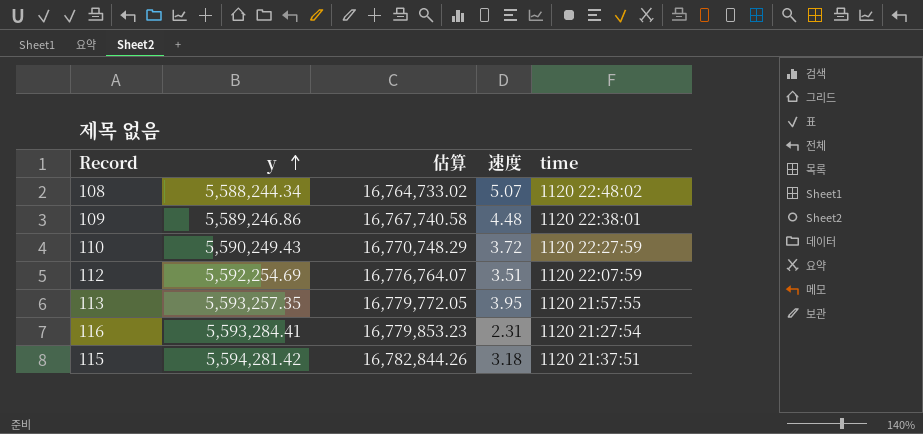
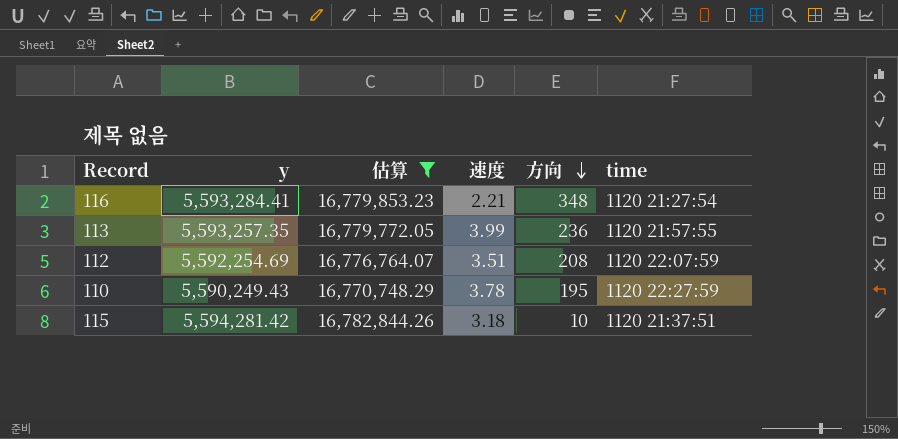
filter: none -> 估算 >= 16,770,748.29
row order: y ascending -> 方向 descending
column 方向 | position: none -> 5
116 | 速度: 2.31 -> 2.21
113 | 速度: 3.95 -> 3.99
110 | 速度: 3.72 -> 3.78

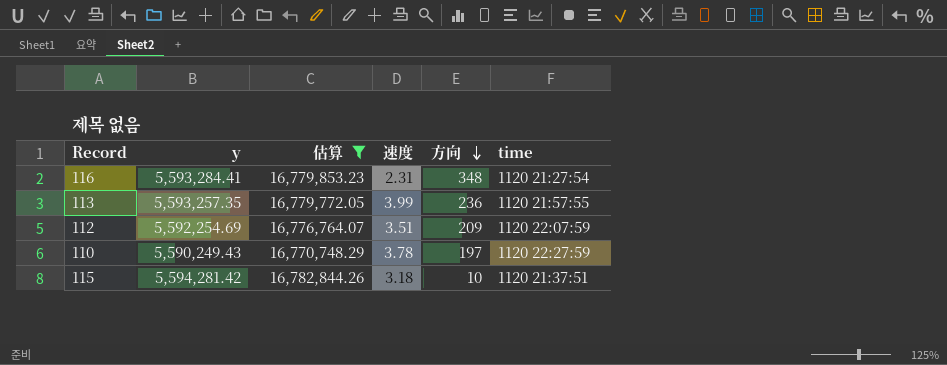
116 | 速度: 2.21 -> 2.31
112 | 方向: 208 -> 209
110 | 方向: 195 -> 197

